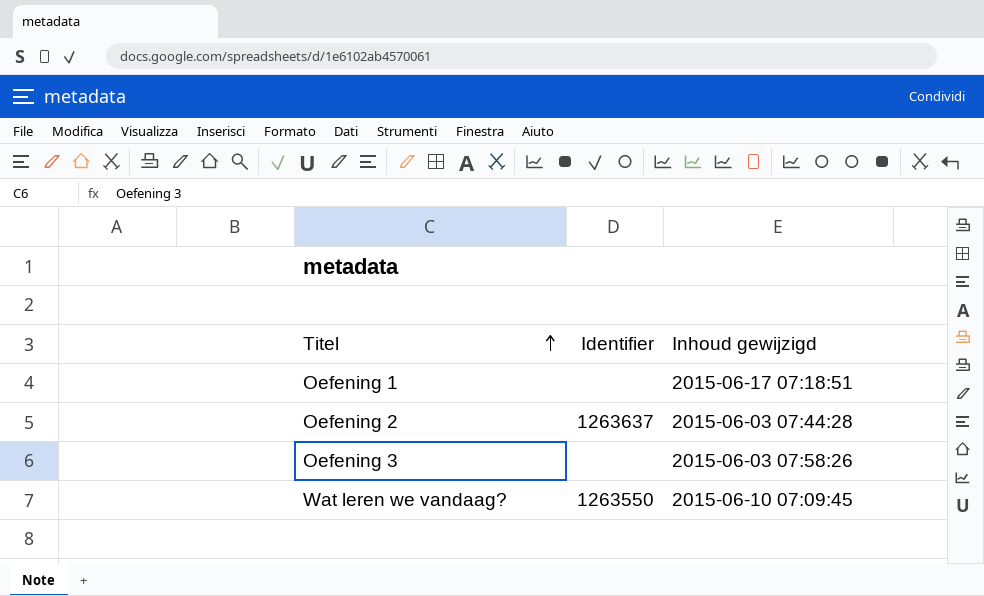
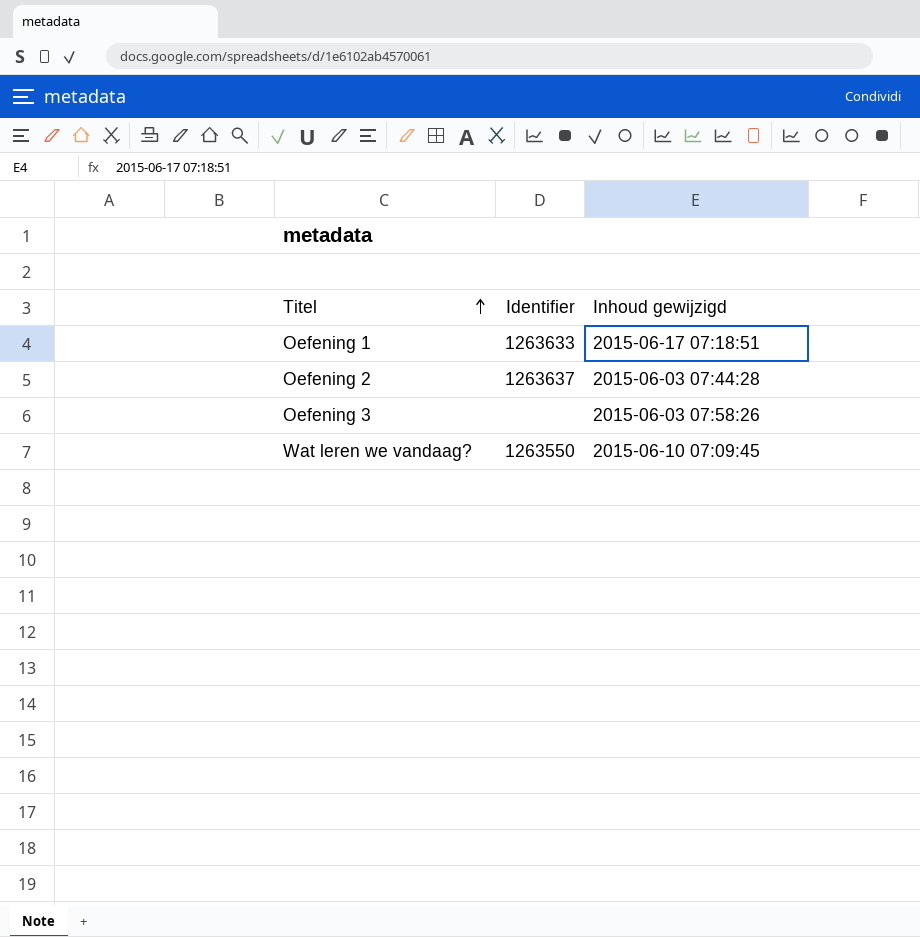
Oefening 1 | Identifier: none -> 1263633

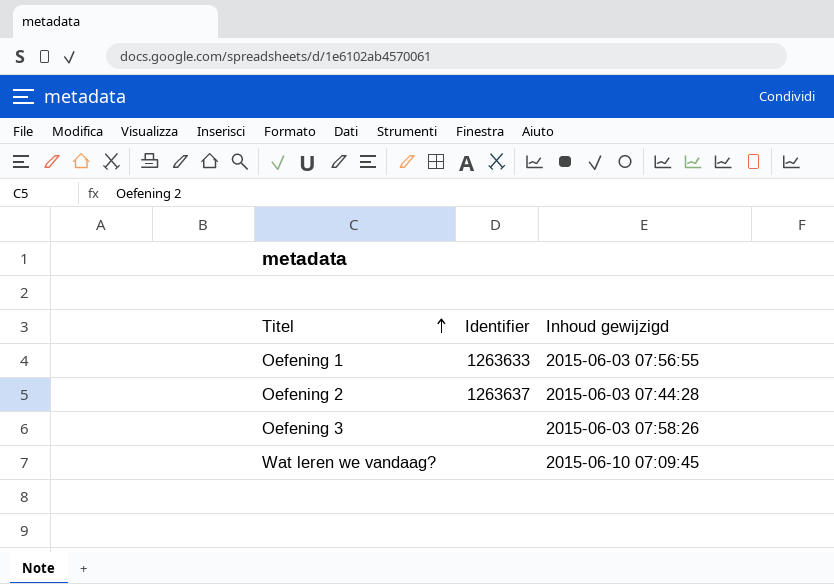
Oefening 1 | Inhoud gewijzigd: 2015-06-17 07:18:51 -> 2015-06-03 07:56:55
Wat leren we vandaag? | Identifier: 1263550 -> none

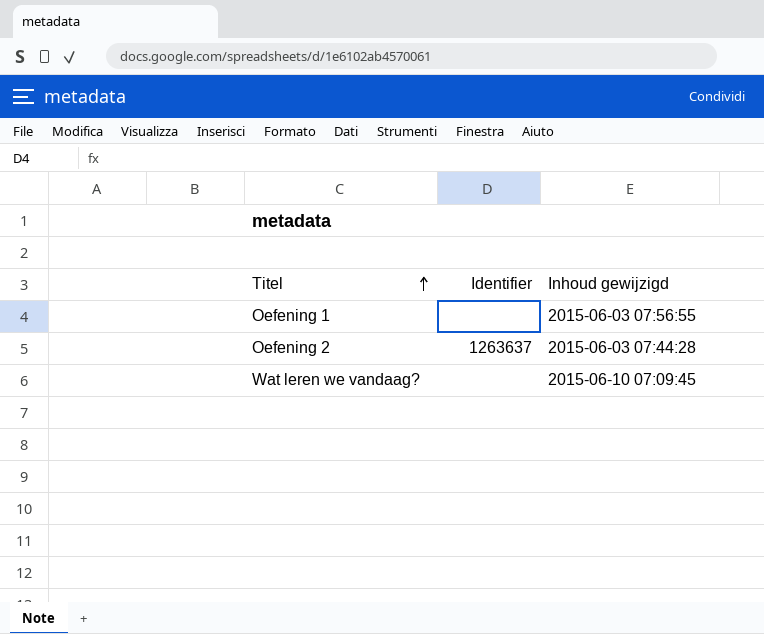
row Oefening 3: none | 2015-06-03 07:58:26 -> none
Oefening 1 | Identifier: 1263633 -> none

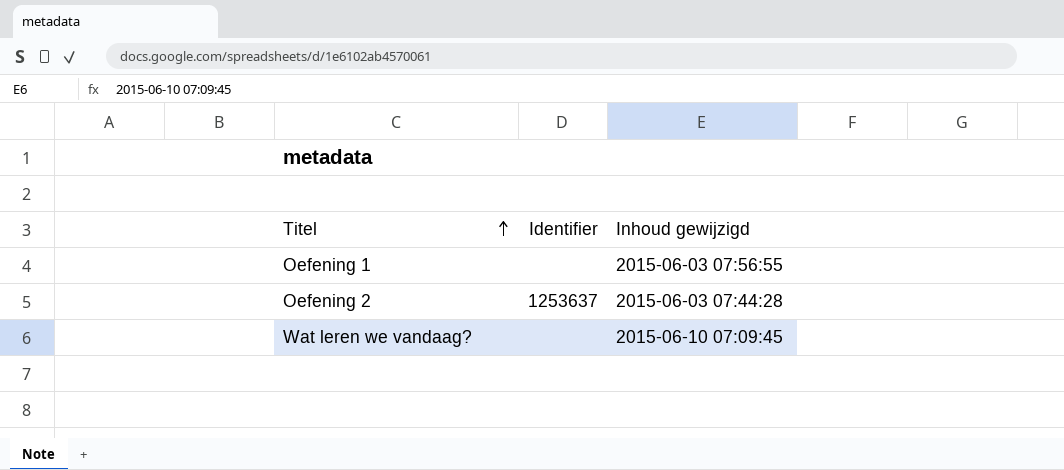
Oefening 2 | Identifier: 1263637 -> 1253637

